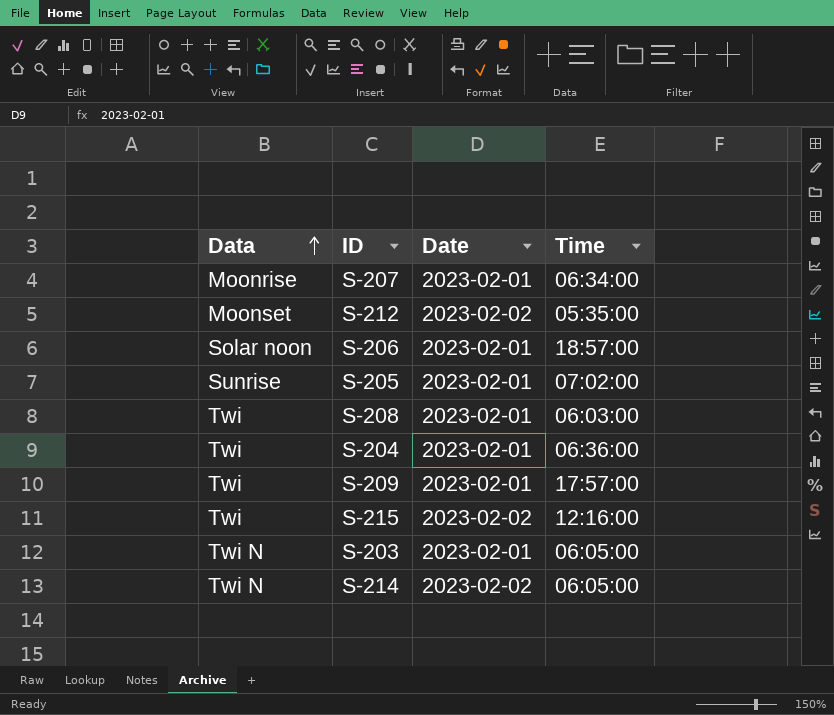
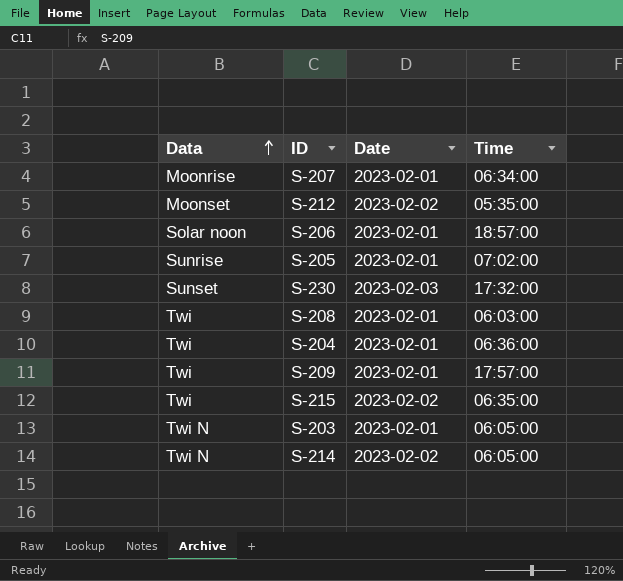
row S-230: none -> Sunset | 2023-02-03 | 17:32:00
S-215 | Time: 12:16:00 -> 06:35:00

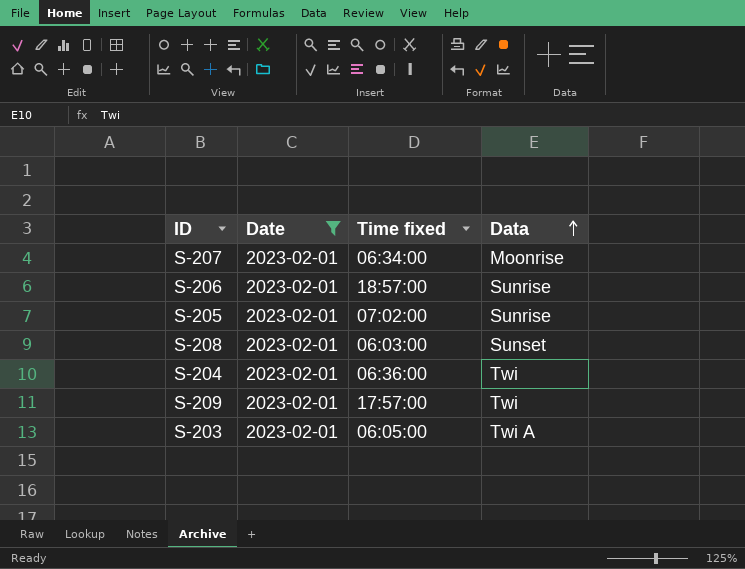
filter: none -> Date = 2023-02-01
column name: Time -> Time fixed
column Data | position: 1 -> 4
S-206 | Data: Solar noon -> Sunrise
S-208 | Data: Twi -> Sunset
S-203 | Data: Twi N -> Twi A

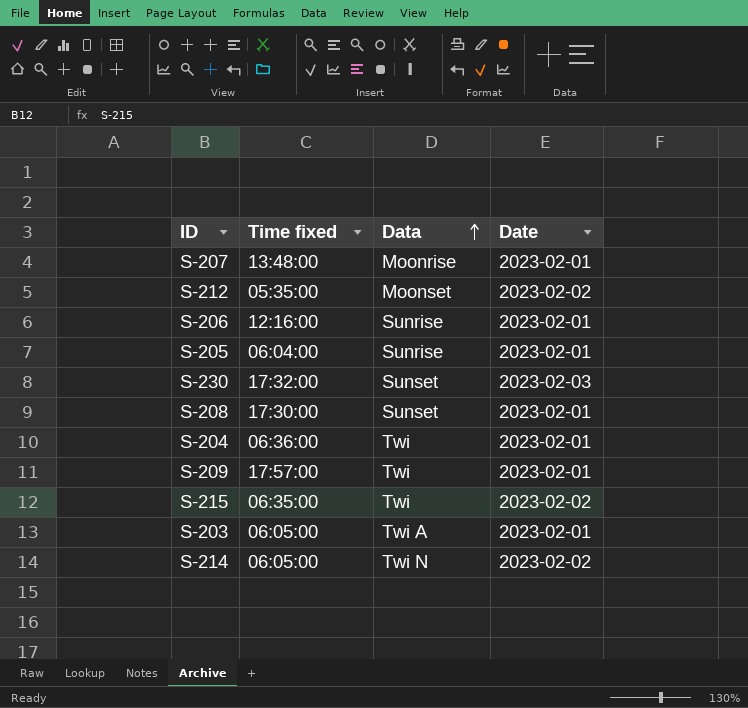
filter: Date = 2023-02-01 -> none
column Date | position: 2 -> 4
S-207 | Time fixed: 06:34:00 -> 13:48:00
S-206 | Time fixed: 18:57:00 -> 12:16:00
S-205 | Time fixed: 07:02:00 -> 06:04:00
S-208 | Time fixed: 06:03:00 -> 17:30:00

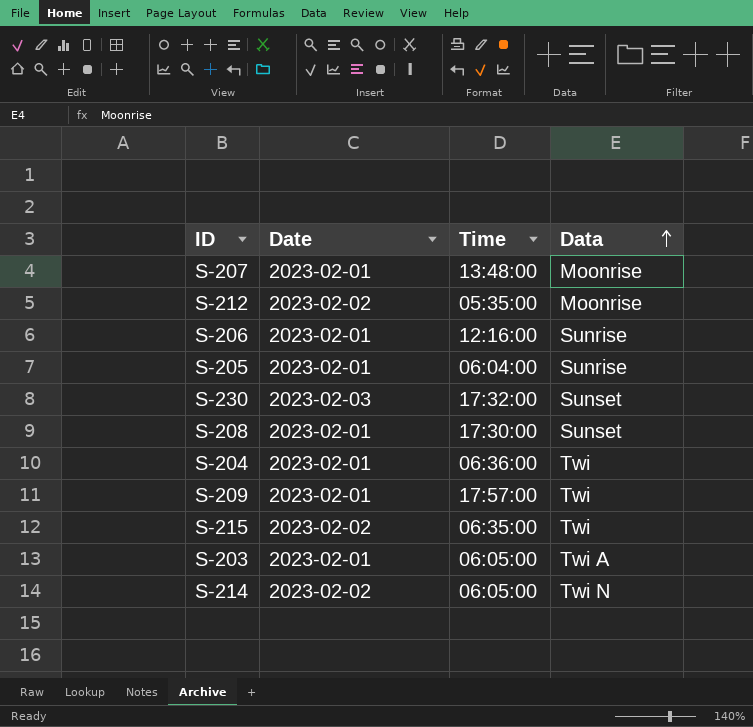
column Date | position: 4 -> 2
column name: Time fixed -> Time
S-212 | Data: Moonset -> Moonrise

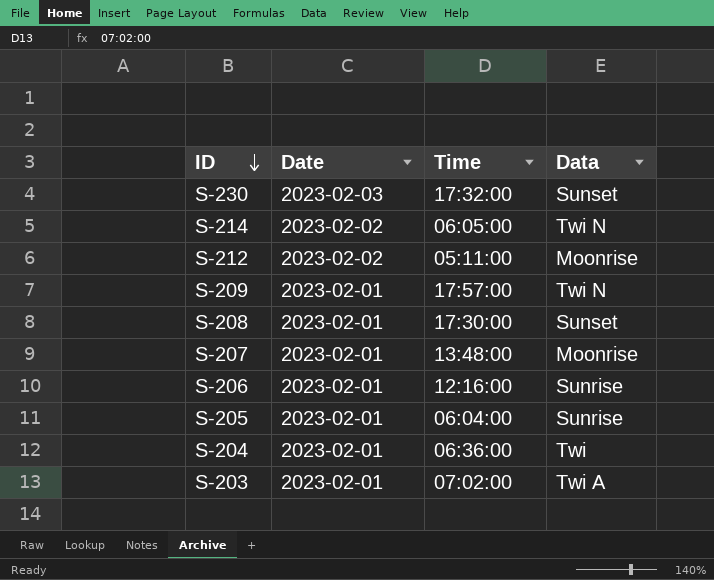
row order: Data ascending -> ID descending
row S-215: 2023-02-02 | 06:35:00 | Twi -> none
S-212 | Time: 05:35:00 -> 05:11:00
S-209 | Data: Twi -> Twi N
S-203 | Time: 06:05:00 -> 07:02:00

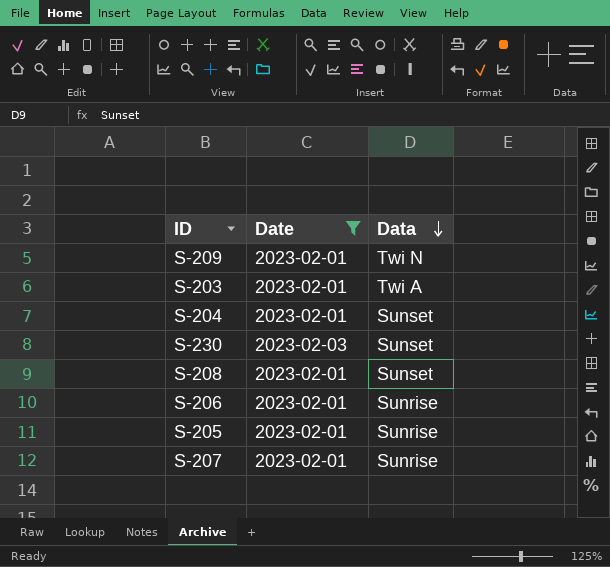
filter: none -> Date != 2023-02-02
row order: ID descending -> Data descending
column Time | position: 3 -> none
S-204 | Data: Twi -> Sunset
S-207 | Data: Moonrise -> Sunrise

